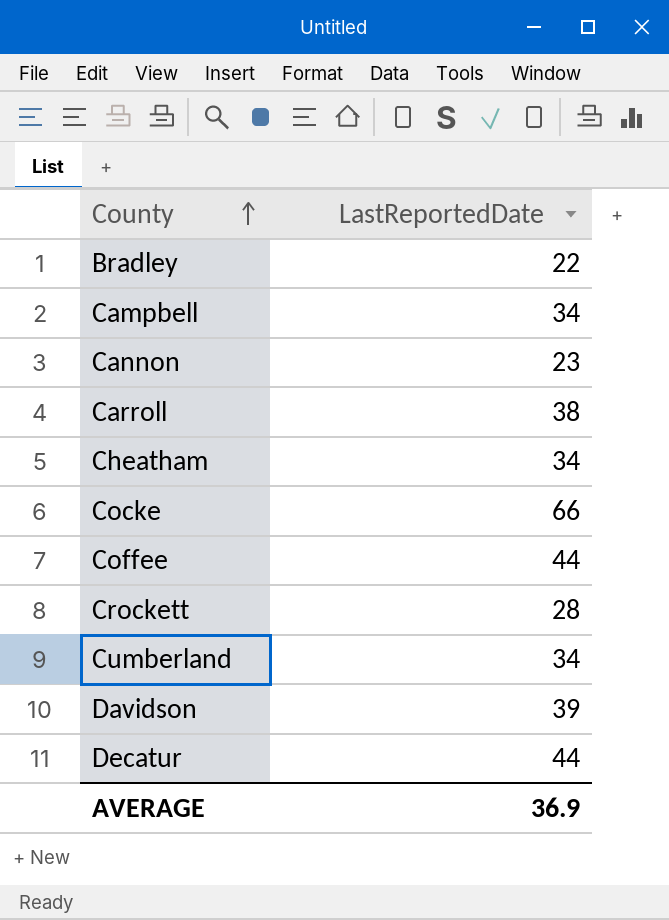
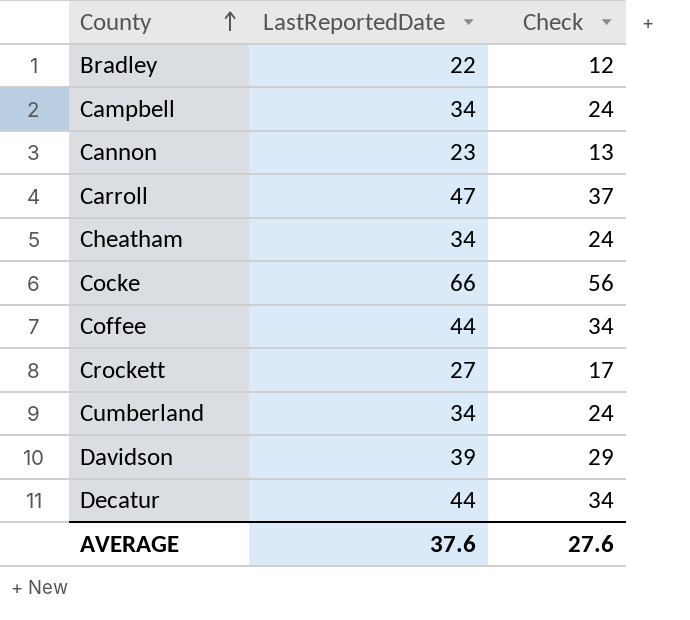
column Check | formula: none -> [LastReportedDate] - 10
Carroll | LastReportedDate: 38 -> 47
Crockett | LastReportedDate: 28 -> 27
AVERAGE | LastReportedDate: 36.9 -> 37.6

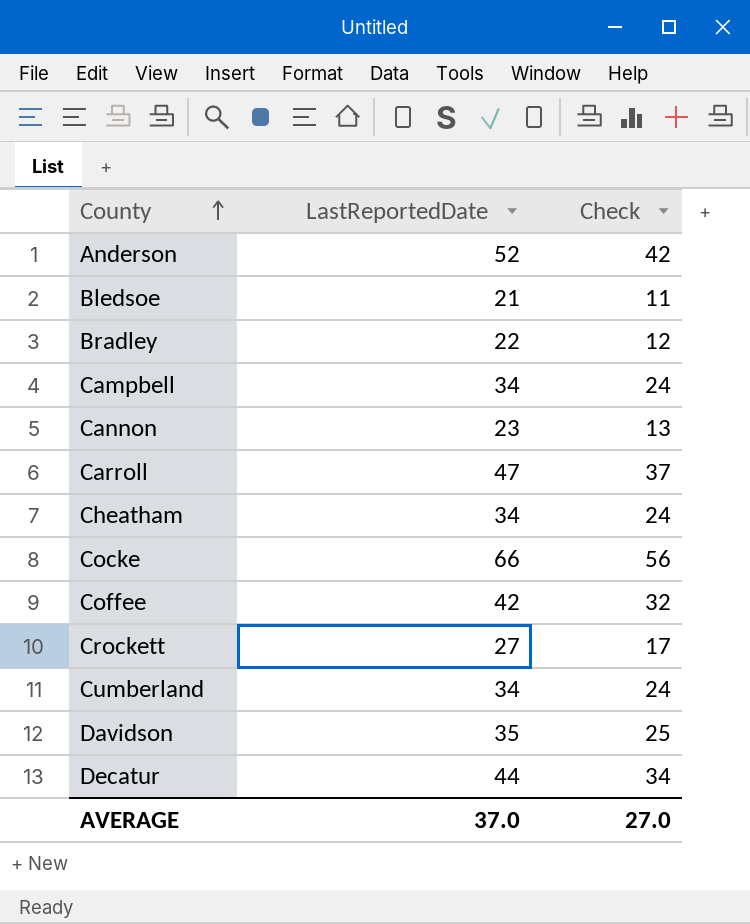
row Anderson: none -> 52 | 42
row Bledsoe: none -> 21 | 11
Coffee | LastReportedDate: 44 -> 42
Coffee | Check: 34 -> 32
Davidson | LastReportedDate: 39 -> 35
Davidson | Check: 29 -> 25
AVERAGE | LastReportedDate: 37.6 -> 37.0
AVERAGE | Check: 27.6 -> 27.0

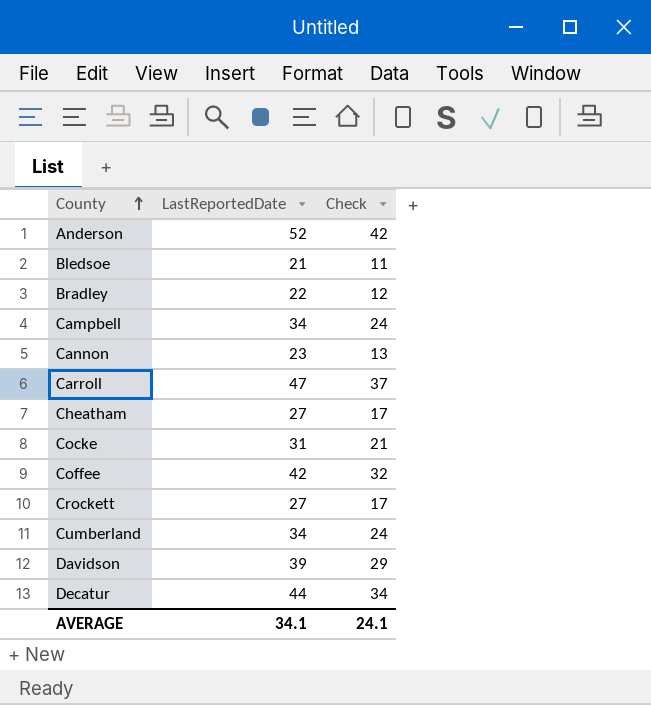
Cheatham | LastReportedDate: 34 -> 27
Cheatham | Check: 24 -> 17
Cocke | LastReportedDate: 66 -> 31
Cocke | Check: 56 -> 21
Davidson | LastReportedDate: 35 -> 39
Davidson | Check: 25 -> 29
AVERAGE | LastReportedDate: 37.0 -> 34.1
AVERAGE | Check: 27.0 -> 24.1

